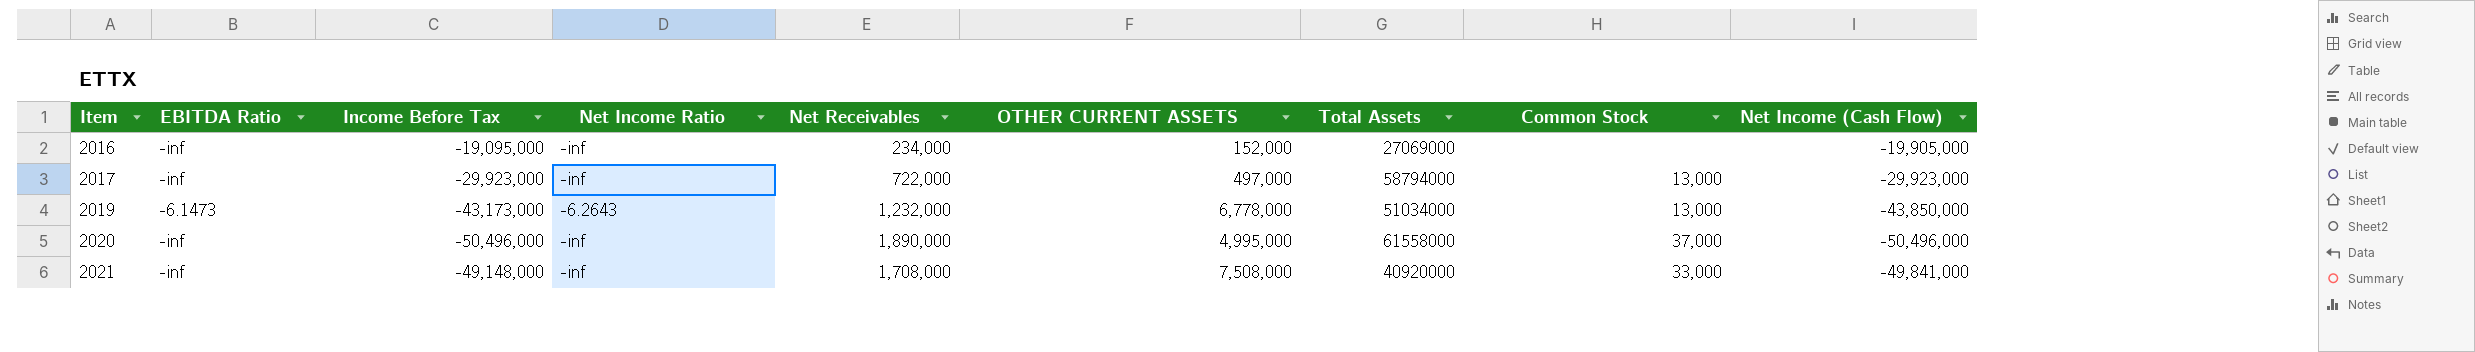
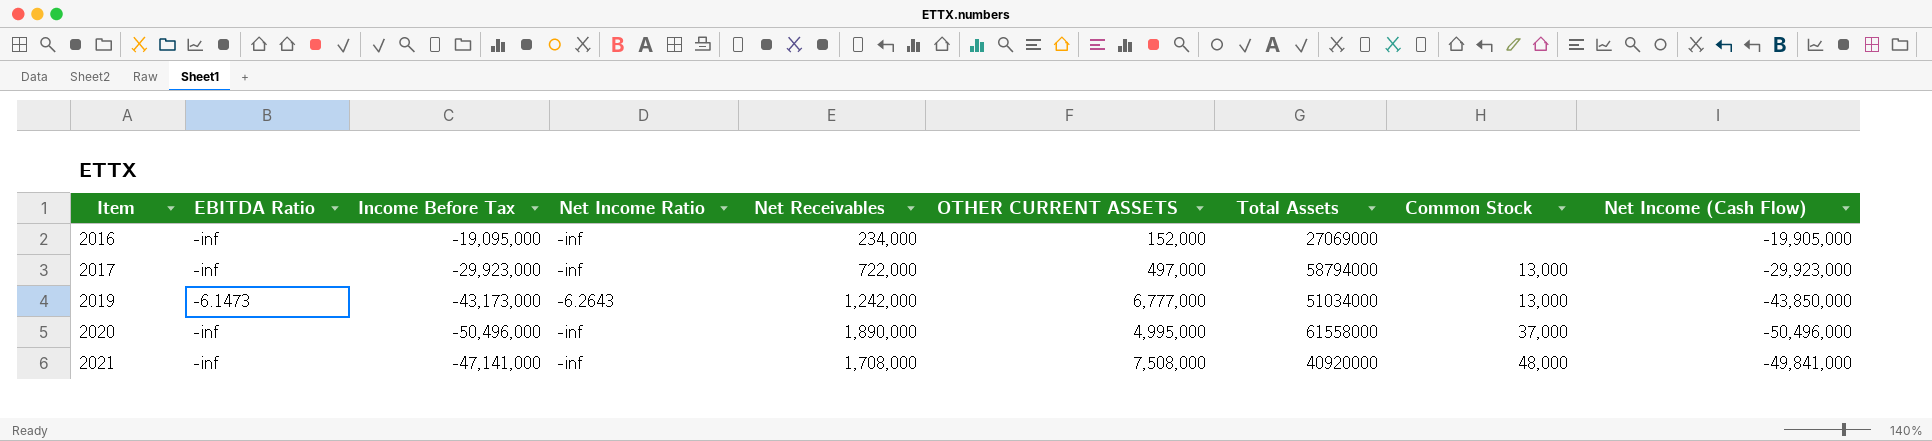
2019 | Net Receivables: 1,232,000 -> 1,242,000
2019 | OTHER CURRENT ASSETS: 6,778,000 -> 6,777,000
2021 | Income Before Tax: -49,148,000 -> -47,141,000
2021 | Common Stock: 33,000 -> 48,000

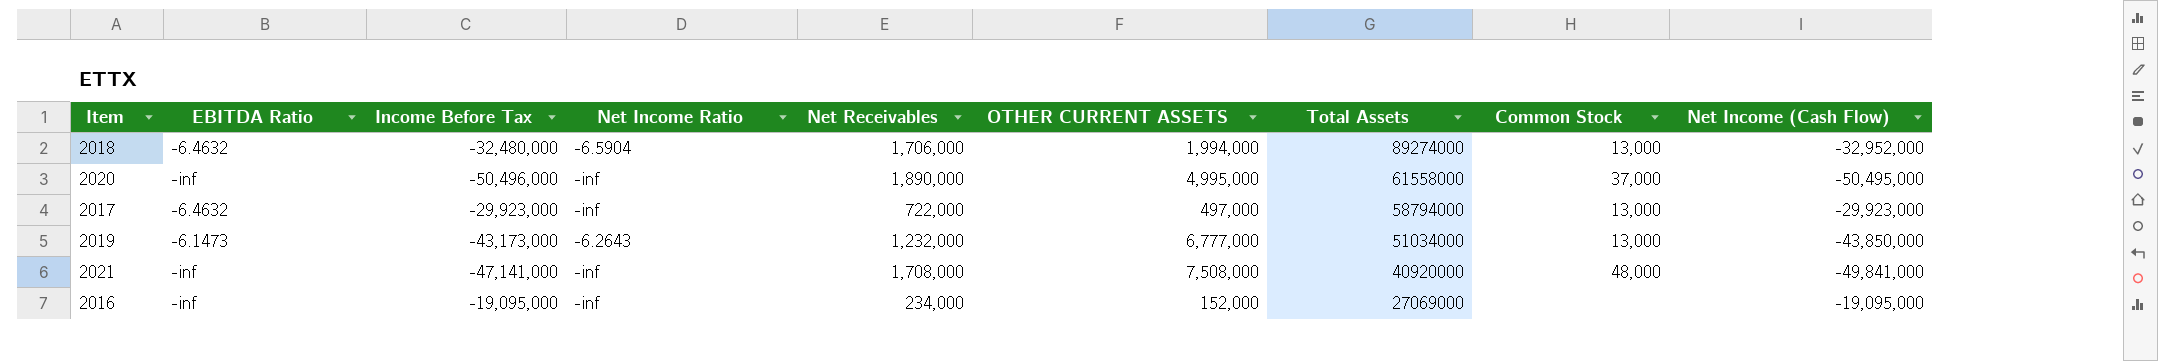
row order: Item ascending -> Total Assets descending
row 2018: none -> -6.4632 | -32,480,000 | -6.5904 | 1,706,000 | 1,994,000 | 89274000 | 13,000 | -32,952,000
2020 | Net Income (Cash Flow): -50,496,000 -> -50,495,000
2017 | EBITDA Ratio: -inf -> -6.4632
2019 | Net Receivables: 1,242,000 -> 1,232,000
2016 | Net Income (Cash Flow): -19,905,000 -> -19,095,000

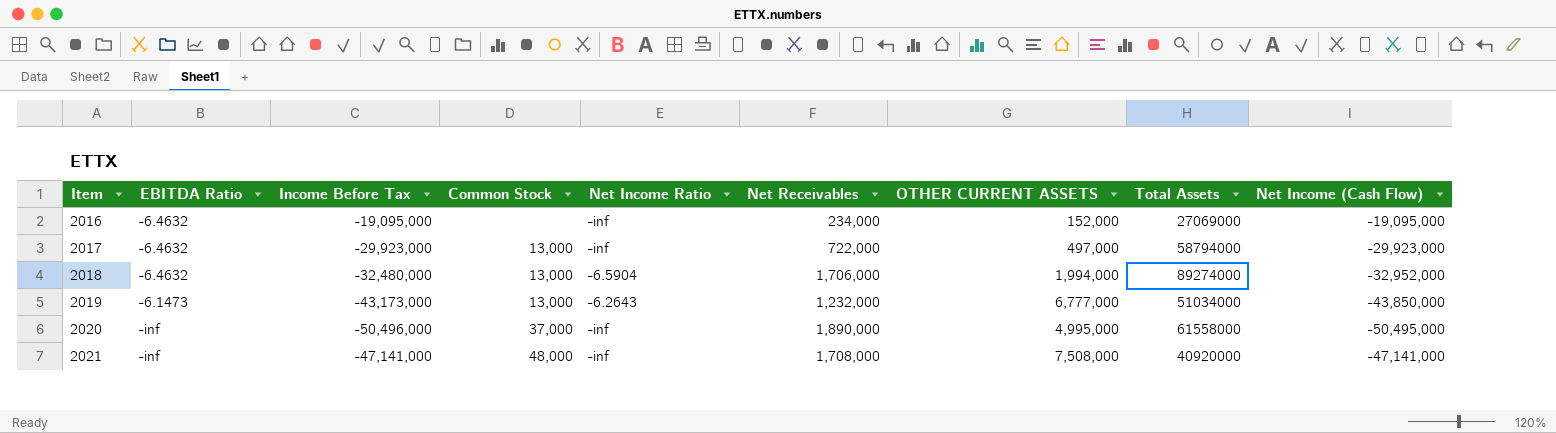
row order: Total Assets descending -> Item ascending
column Common Stock | position: 8 -> 4
2016 | EBITDA Ratio: -inf -> -6.4632
2021 | Net Income (Cash Flow): -49,841,000 -> -47,141,000

